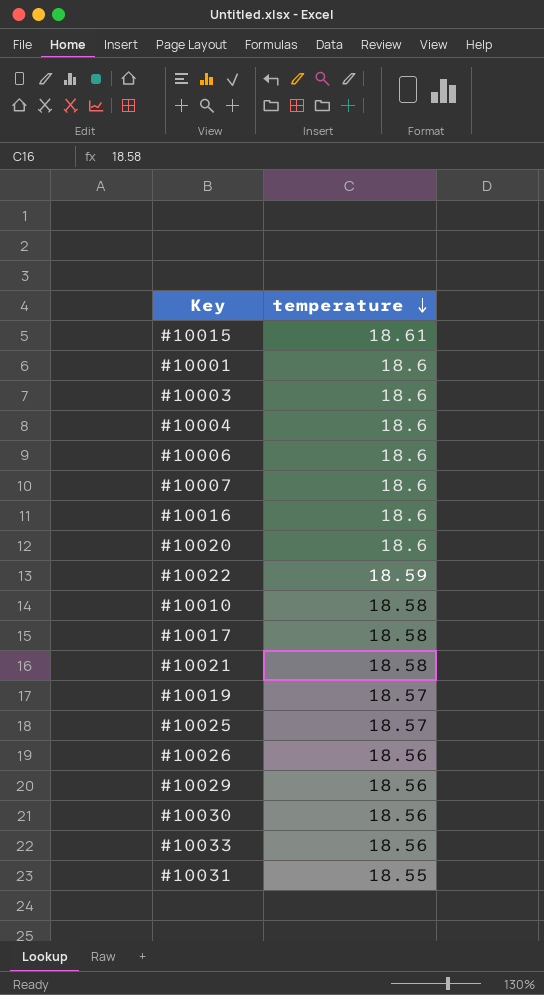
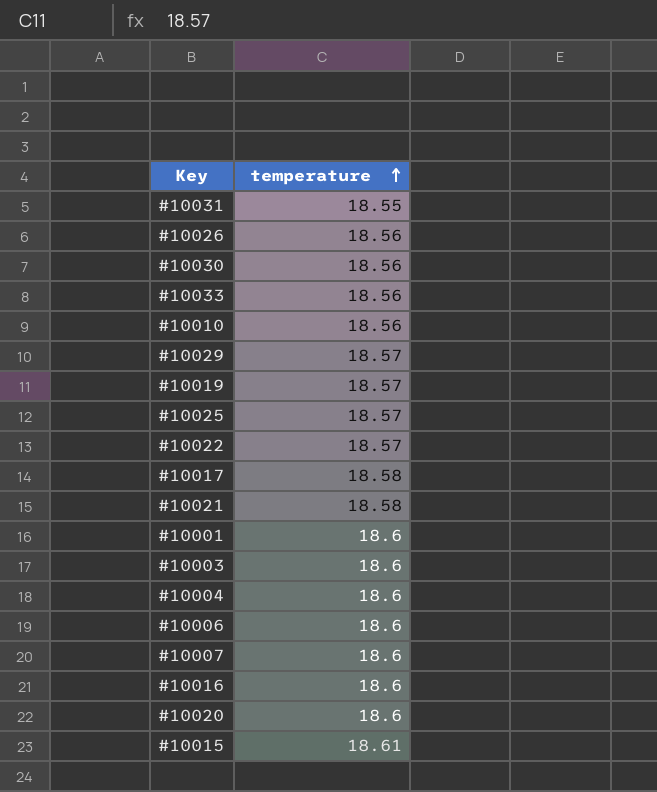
row order: temperature descending -> temperature ascending
#10010 | temperature: 18.58 -> 18.56
#10029 | temperature: 18.56 -> 18.57
#10022 | temperature: 18.59 -> 18.57

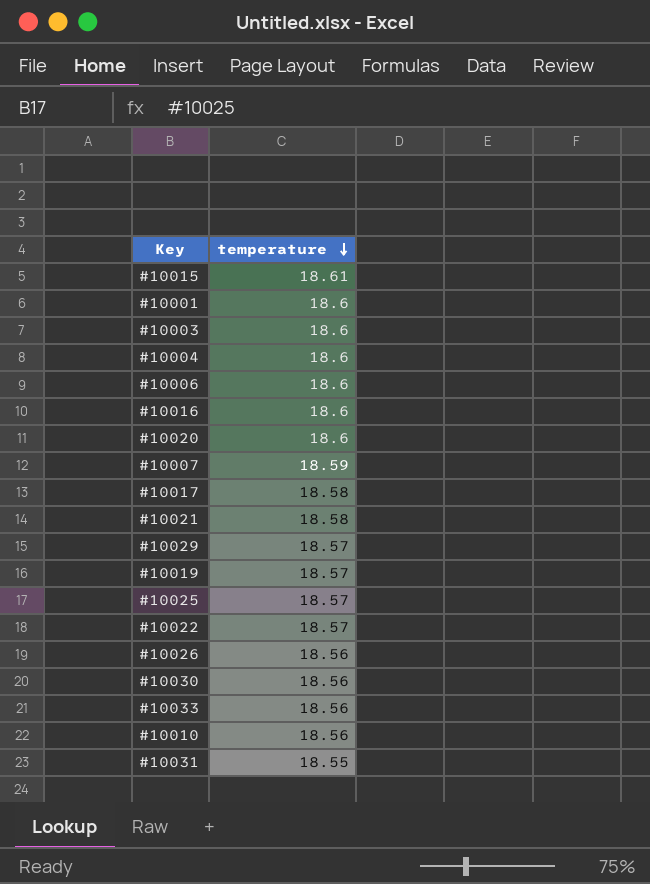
row order: temperature ascending -> temperature descending
#10007 | temperature: 18.6 -> 18.59

